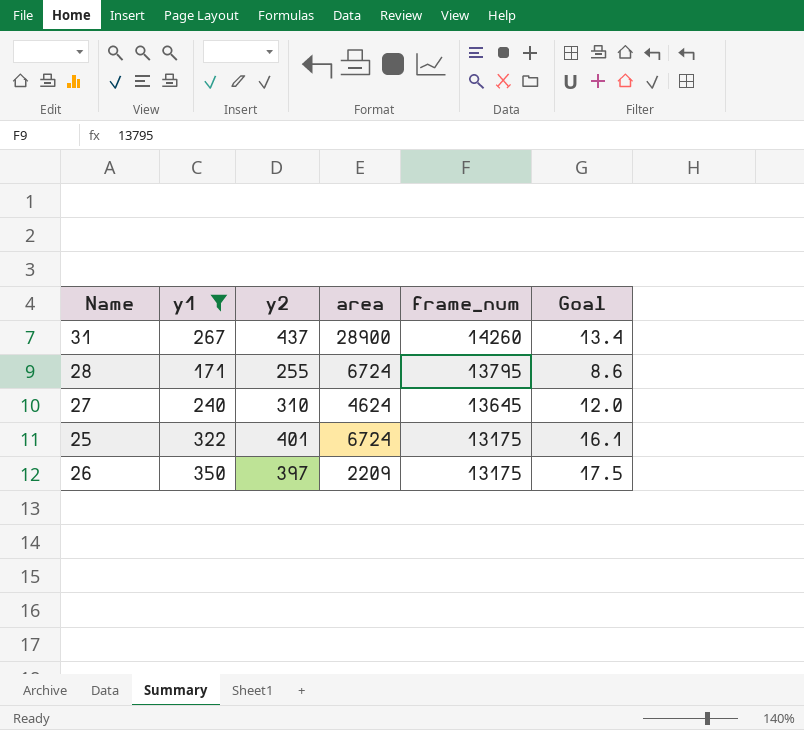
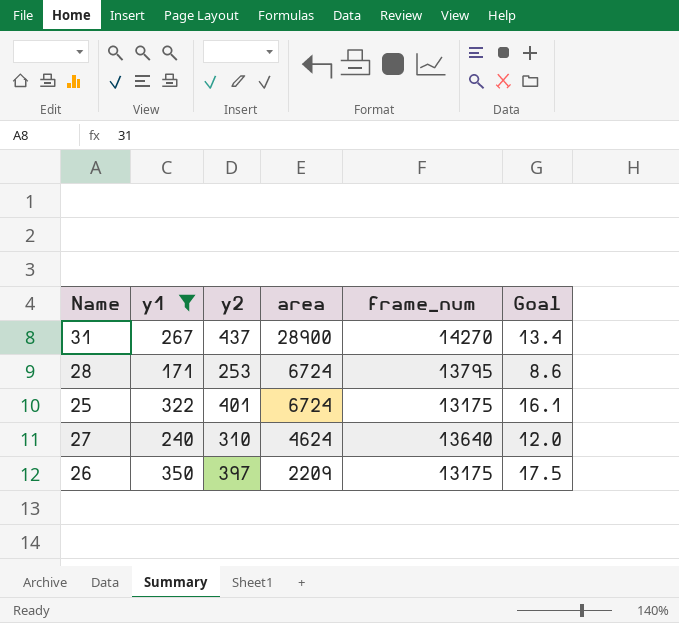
row order: frame_num descending -> area descending
31 | frame_num: 14260 -> 14270
28 | y2: 255 -> 253
27 | frame_num: 13645 -> 13640

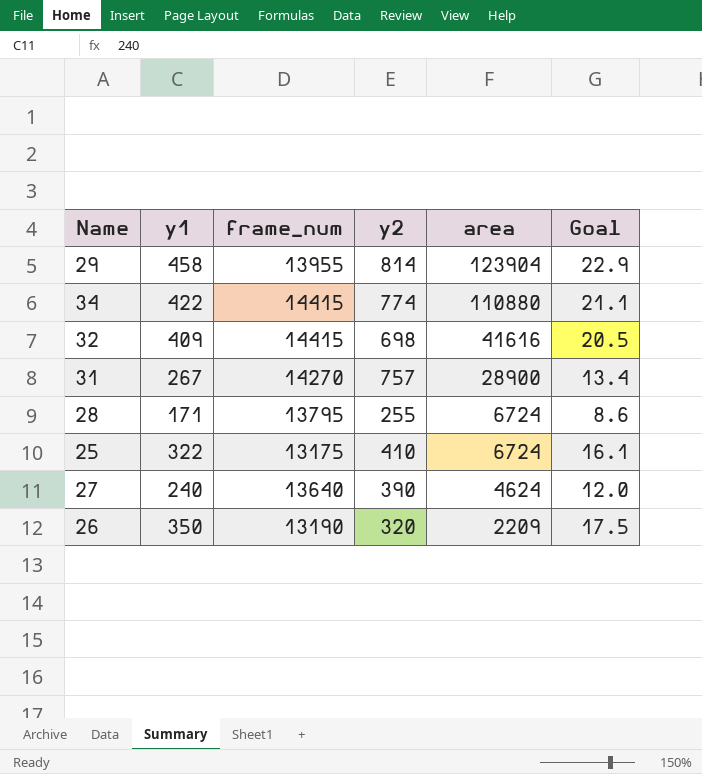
filter: y1 <= 350 -> none
column frame_num | position: 5 -> 3
31 | y2: 437 -> 757
28 | y2: 253 -> 255
25 | y2: 401 -> 410
27 | y2: 310 -> 390
26 | frame_num: 13175 -> 13190
26 | y2: 397 -> 320

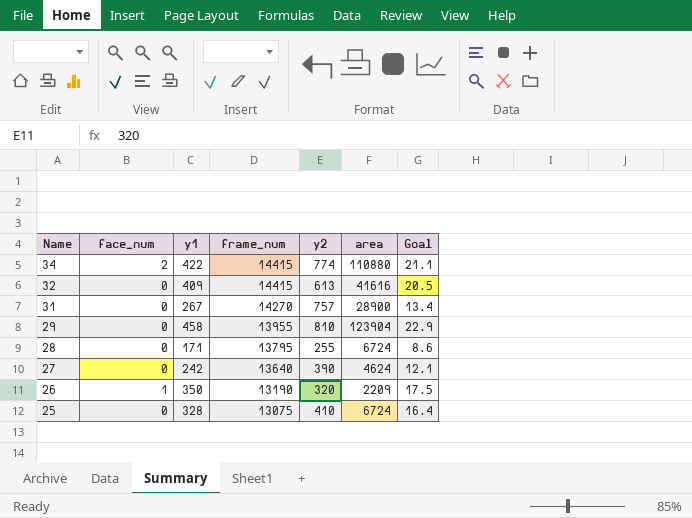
row order: area descending -> Name descending
column face_num | position: none -> 2
32 | y2: 698 -> 613
29 | y2: 814 -> 810
27 | y1: 240 -> 242
27 | Goal: 12.0 -> 12.1
25 | y1: 322 -> 328
25 | frame_num: 13175 -> 13075
25 | Goal: 16.1 -> 16.4

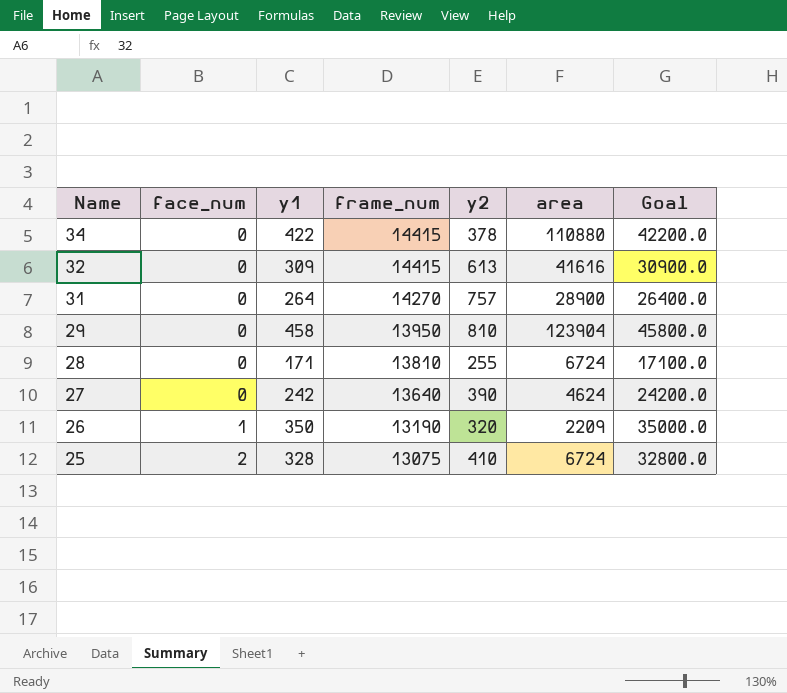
column Goal | formula: [y1] * 0.05 -> [y1] * 100
34 | face_num: 2 -> 0
34 | y2: 774 -> 378
32 | y1: 409 -> 309
31 | y1: 267 -> 264
29 | frame_num: 13955 -> 13950
28 | frame_num: 13795 -> 13810
25 | face_num: 0 -> 2

